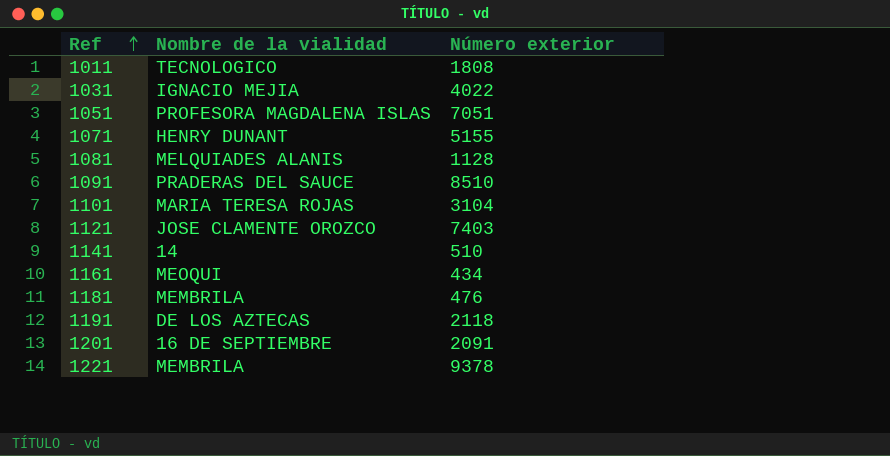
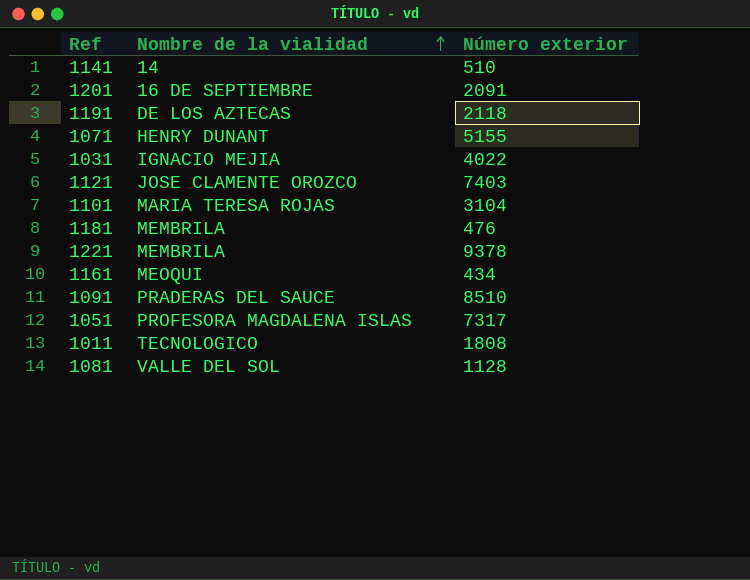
row order: Ref ascending -> Nombre de la vialidad ascending
1051 | Número exterior: 7051 -> 7317
1081 | Nombre de la vialidad: MELQUIADES ALANIS -> VALLE DEL SOL

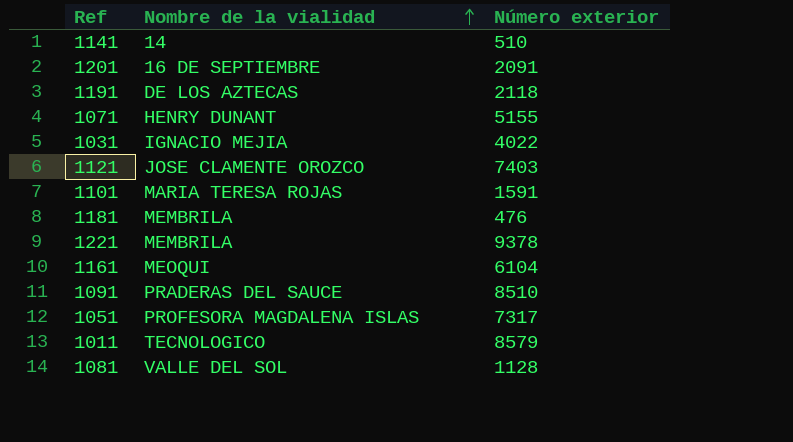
1101 | Número exterior: 3104 -> 1591
1161 | Número exterior: 434 -> 6104
1011 | Número exterior: 1808 -> 8579

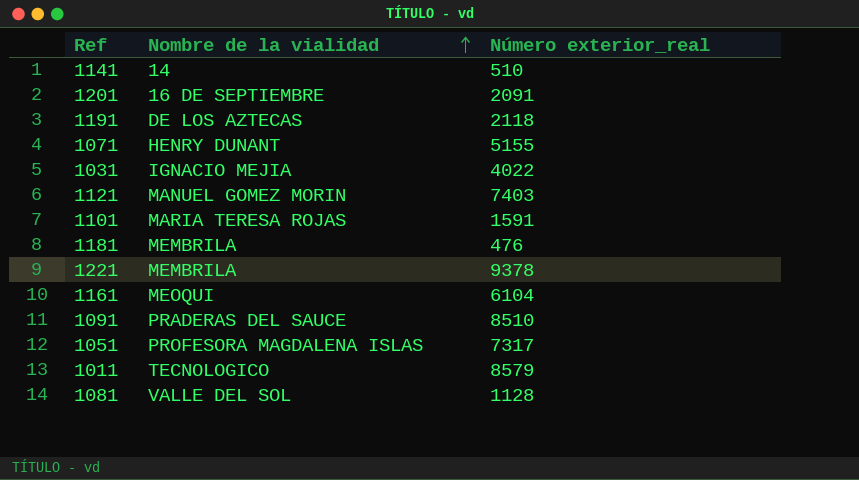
column name: Número exterior -> Número exterior_real
1121 | Nombre de la vialidad: JOSE CLAMENTE OROZCO -> MANUEL GOMEZ MORIN

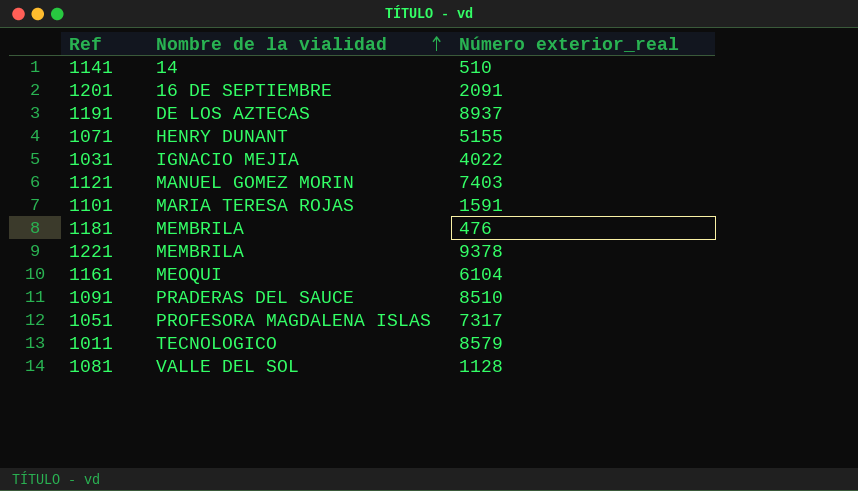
1191 | Número exterior_real: 2118 -> 8937

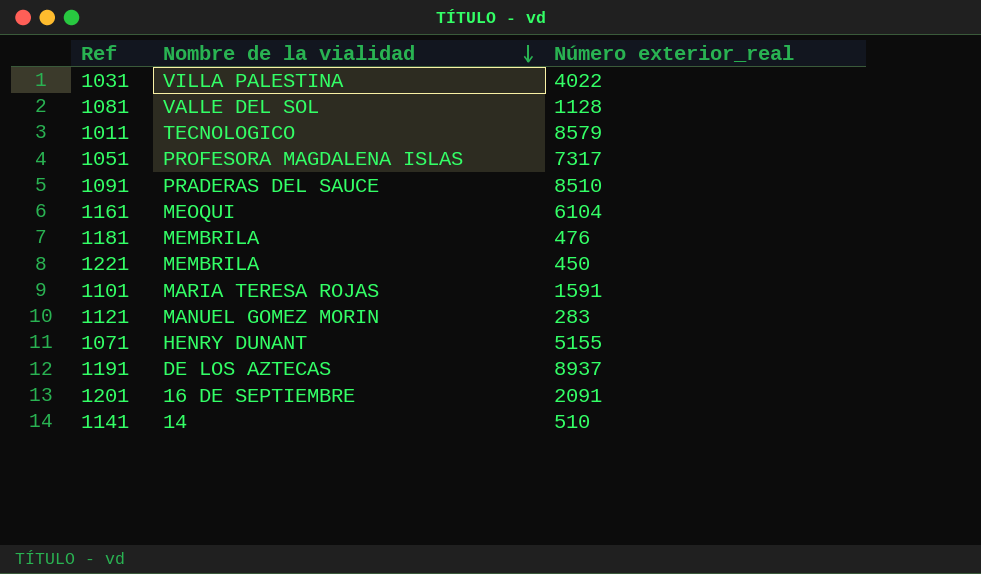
row order: Nombre de la vialidad ascending -> Nombre de la vialidad descending
1031 | Nombre de la vialidad: IGNACIO MEJIA -> VILLA PALESTINA
1221 | Número exterior_real: 9378 -> 450
1121 | Número exterior_real: 7403 -> 283

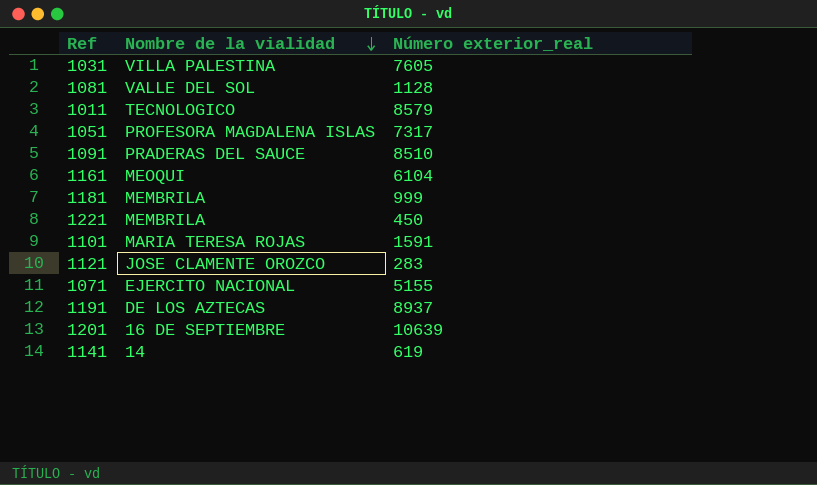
1031 | Número exterior_real: 4022 -> 7605
1181 | Número exterior_real: 476 -> 999
1121 | Nombre de la vialidad: MANUEL GOMEZ MORIN -> JOSE CLAMENTE OROZCO
1071 | Nombre de la vialidad: HENRY DUNANT -> EJERCITO NACIONAL
1201 | Número exterior_real: 2091 -> 10639
1141 | Número exterior_real: 510 -> 619

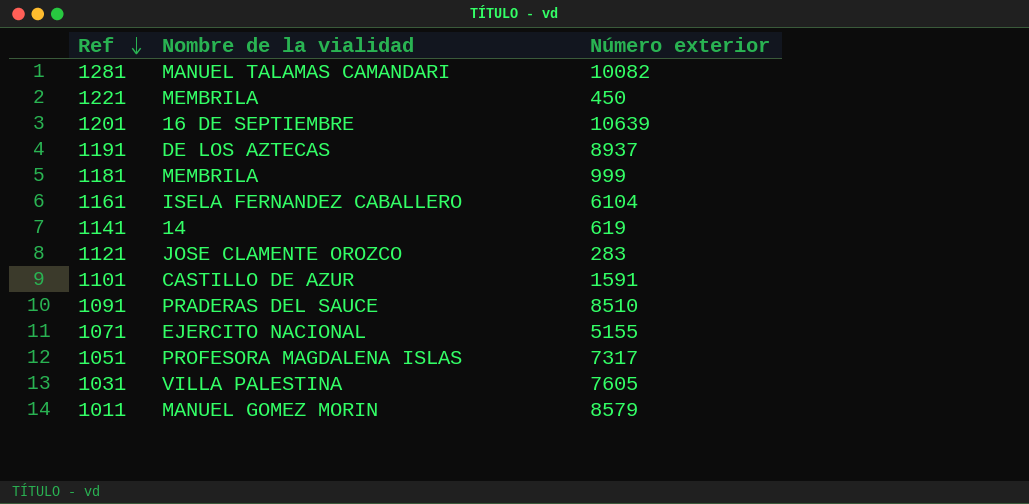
row order: Nombre de la vialidad descending -> Ref descending
column name: Número exterior_real -> Número exterior
row 1081: VALLE DEL SOL | 1128 -> none
row 1281: none -> MANUEL TALAMAS CAMANDARI | 10082
1161 | Nombre de la vialidad: MEOQUI -> ISELA FERNANDEZ CABALLERO
1101 | Nombre de la vialidad: MARIA TERESA ROJAS -> CASTILLO DE AZUR
1011 | Nombre de la vialidad: TECNOLOGICO -> MANUEL GOMEZ MORIN

